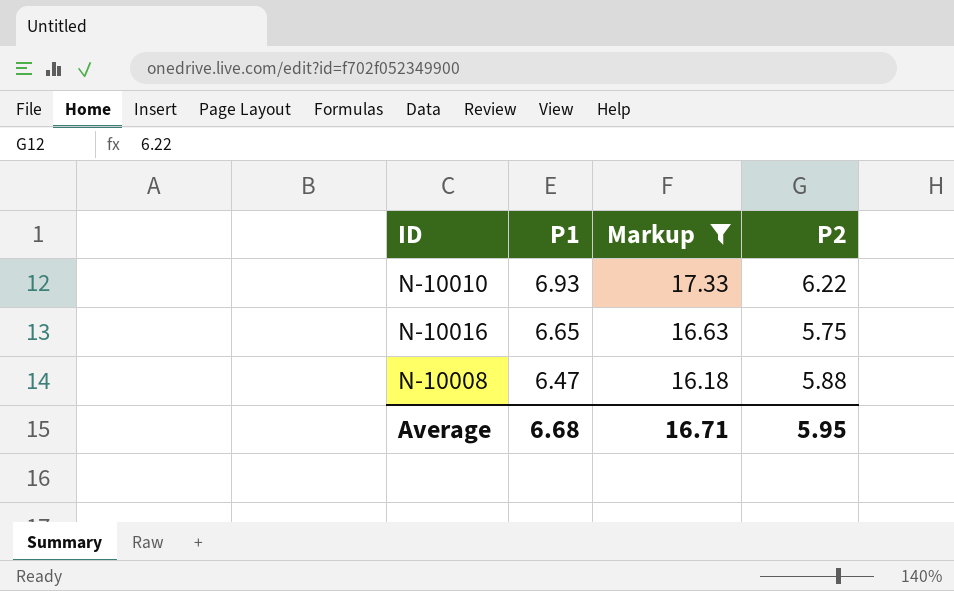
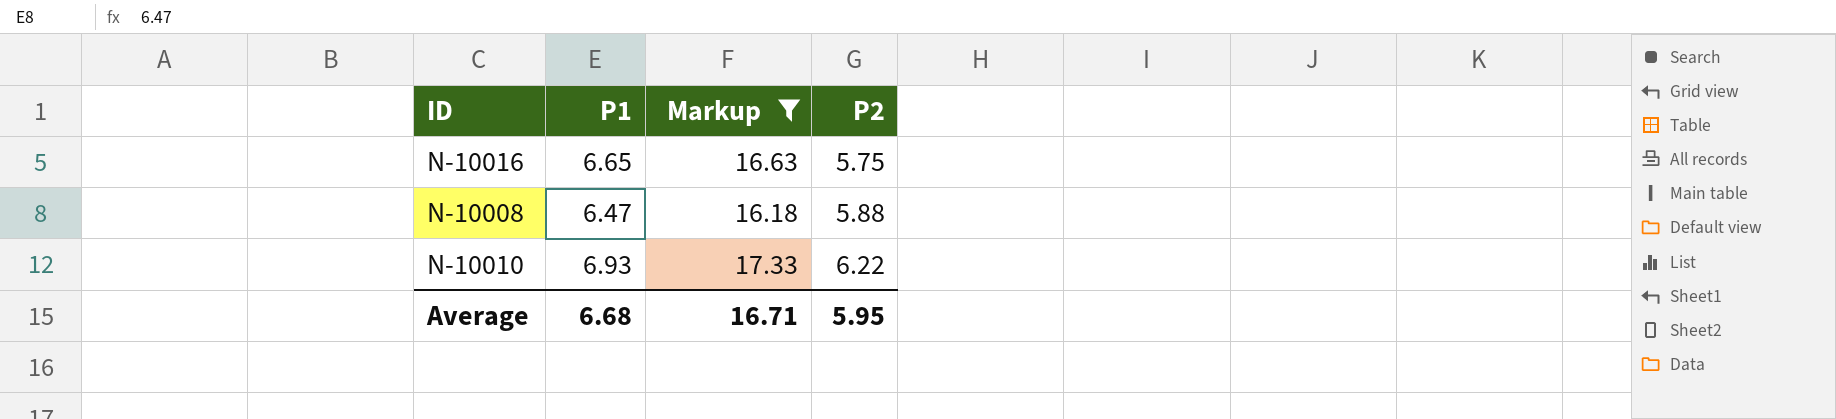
row order: P1 descending -> P2 ascending

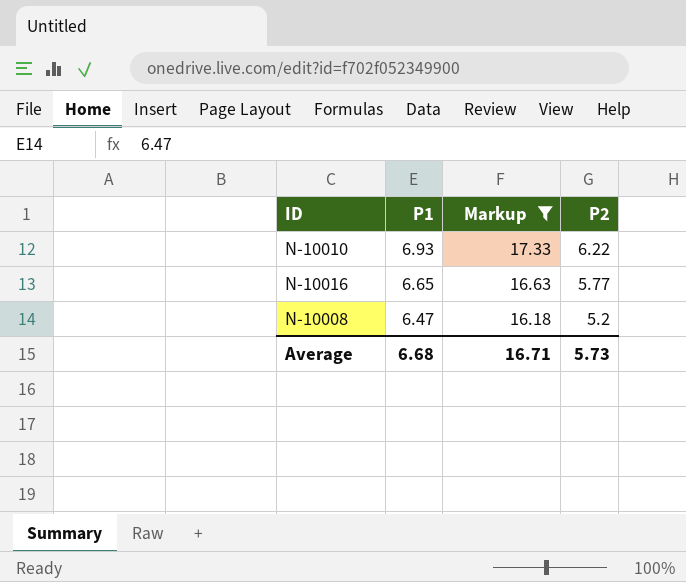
row order: P2 ascending -> P1 descending
N-10016 | P2: 5.75 -> 5.77
N-10008 | P2: 5.88 -> 5.2
Average | P2: 5.95 -> 5.73

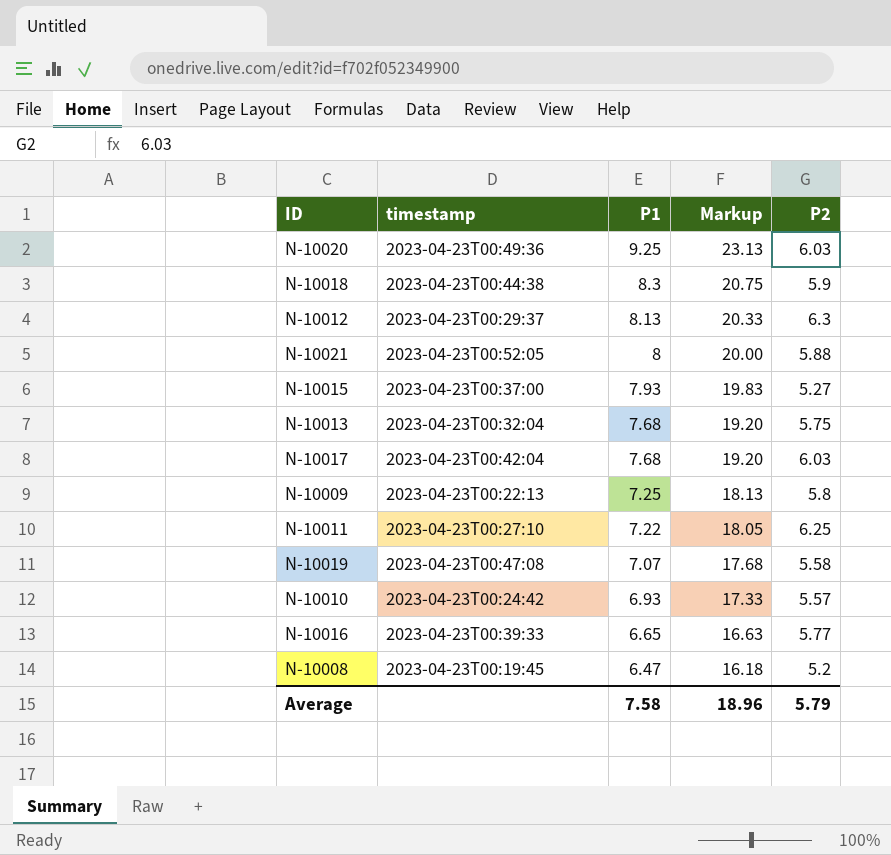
filter: Markup <= 17.33 -> none
column timestamp | position: none -> 2
N-10010 | P2: 6.22 -> 5.57
Average | P1: 6.68 -> 7.58
Average | Markup: 16.71 -> 18.96
Average | P2: 5.73 -> 5.79

